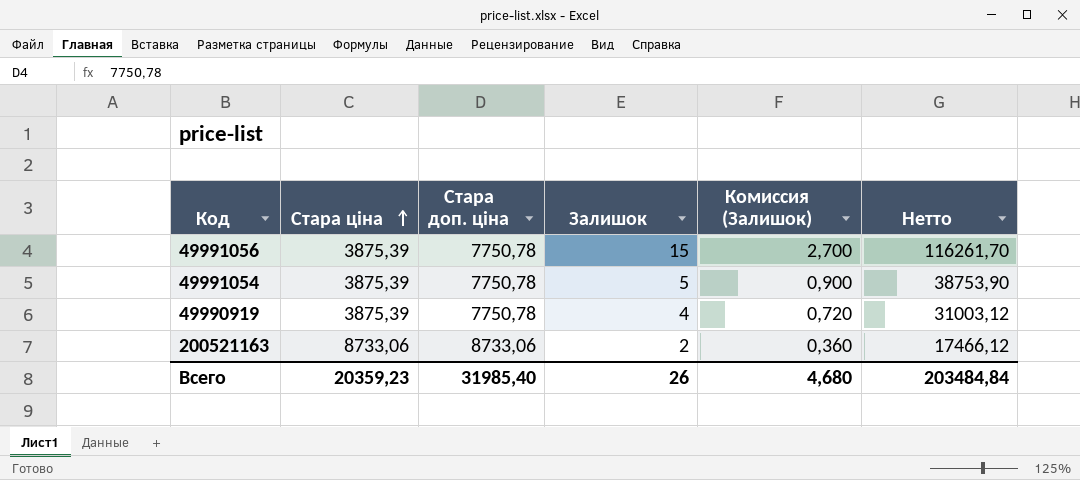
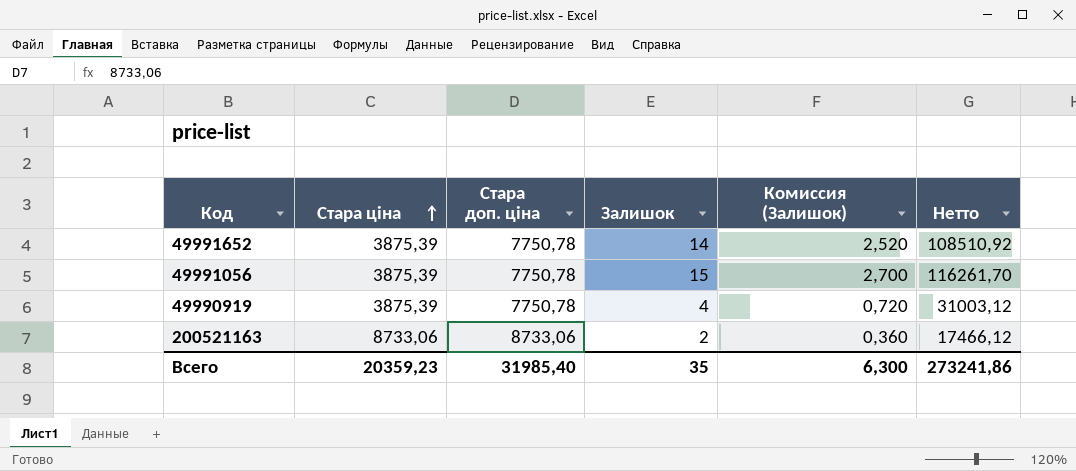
row 49991054: 3875,39 | 7750,78 | 5 | 0,900 | 38753,90 -> none
row 49991652: none -> 3875,39 | 7750,78 | 14 | 2,520 | 108510,92
Всего | Залишок: 26 -> 35
Всего | Комиссия (Залишок): 4,680 -> 6,300
Всего | Нетто: 203484,84 -> 273241,86

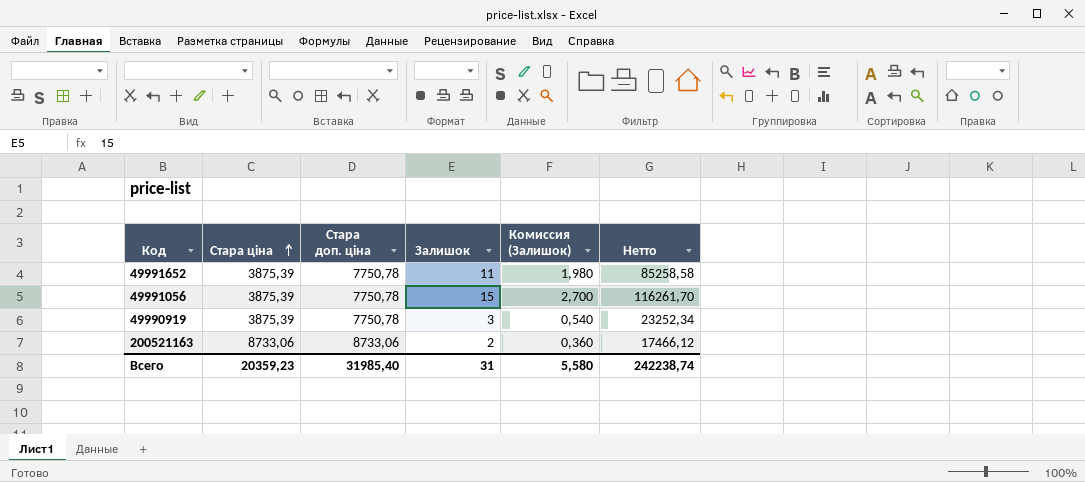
49991652 | Залишок: 14 -> 11
49991652 | Комиссия (Залишок): 2,520 -> 1,980
49991652 | Нетто: 108510,92 -> 85258,58
49990919 | Залишок: 4 -> 3
49990919 | Комиссия (Залишок): 0,720 -> 0,540
49990919 | Нетто: 31003,12 -> 23252,34
Всего | Залишок: 35 -> 31
Всего | Комиссия (Залишок): 6,300 -> 5,580
Всего | Нетто: 273241,86 -> 242238,74

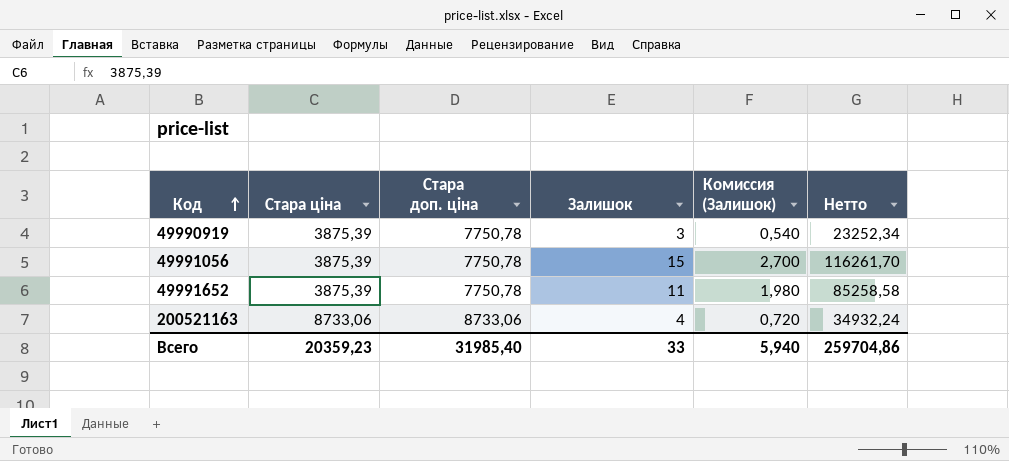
row order: Стара ціна ascending -> Код ascending
200521163 | Залишок: 2 -> 4
200521163 | Комиссия (Залишок): 0,360 -> 0,720
200521163 | Нетто: 17466,12 -> 34932,24
Всего | Залишок: 31 -> 33
Всего | Комиссия (Залишок): 5,580 -> 5,940
Всего | Нетто: 242238,74 -> 259704,86

